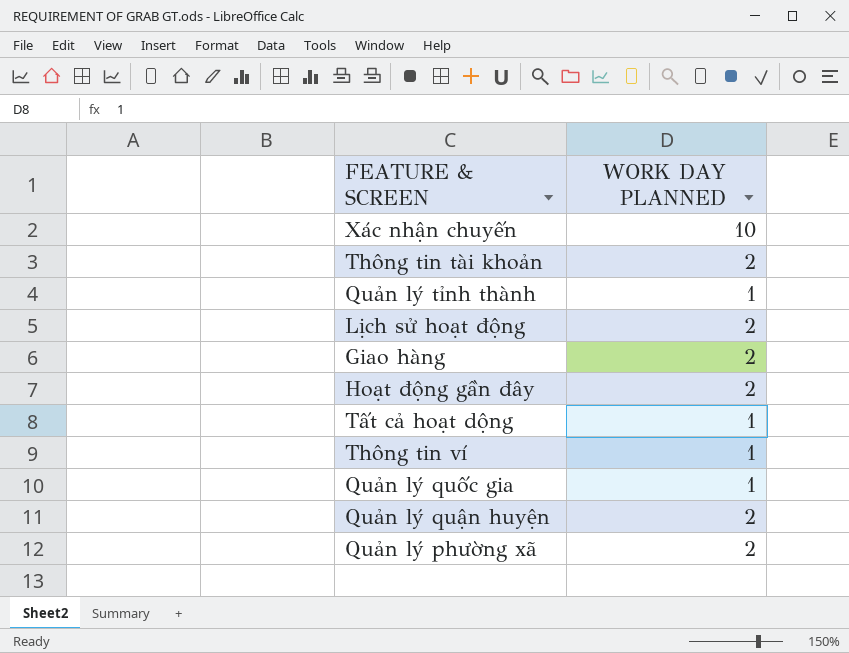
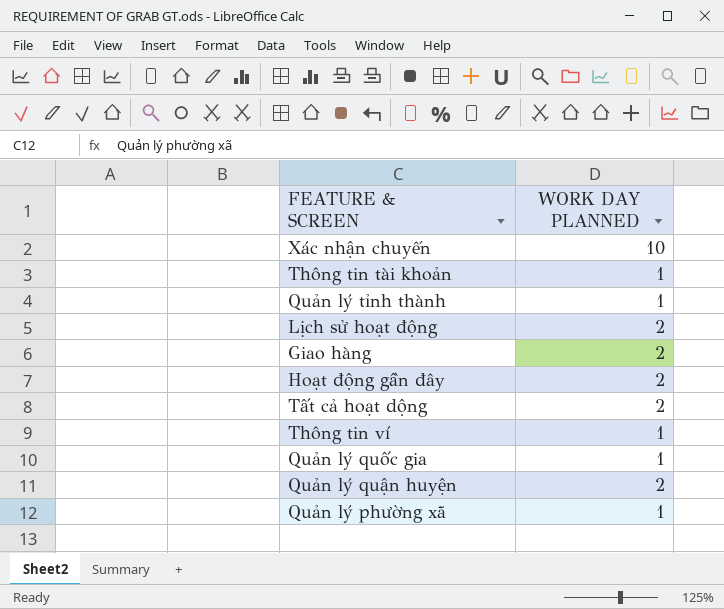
Thông tin tài khoản | WORK DAY PLANNED: 2 -> 1
Tất cả hoạt dộng | WORK DAY PLANNED: 1 -> 2
Quản lý phường xã | WORK DAY PLANNED: 2 -> 1

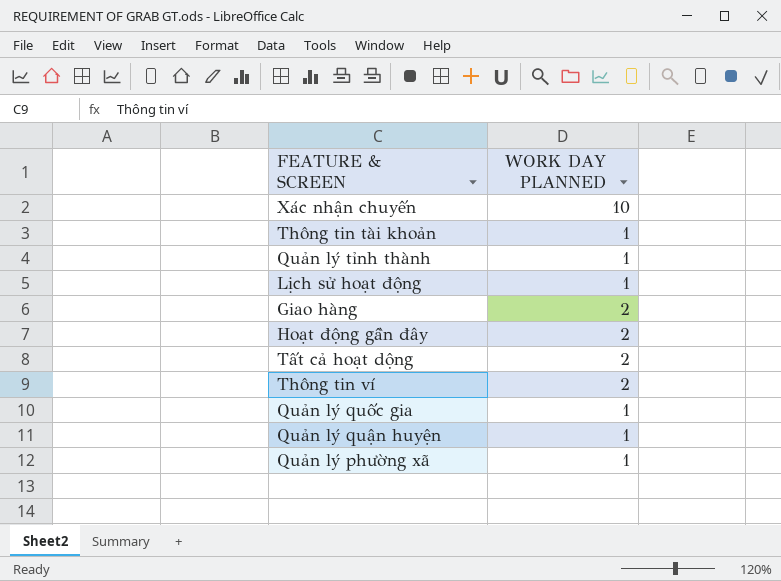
Lịch sử hoạt động | WORK DAY PLANNED: 2 -> 1
Thông tin ví | WORK DAY PLANNED: 1 -> 2
Quản lý quận huyện | WORK DAY PLANNED: 2 -> 1

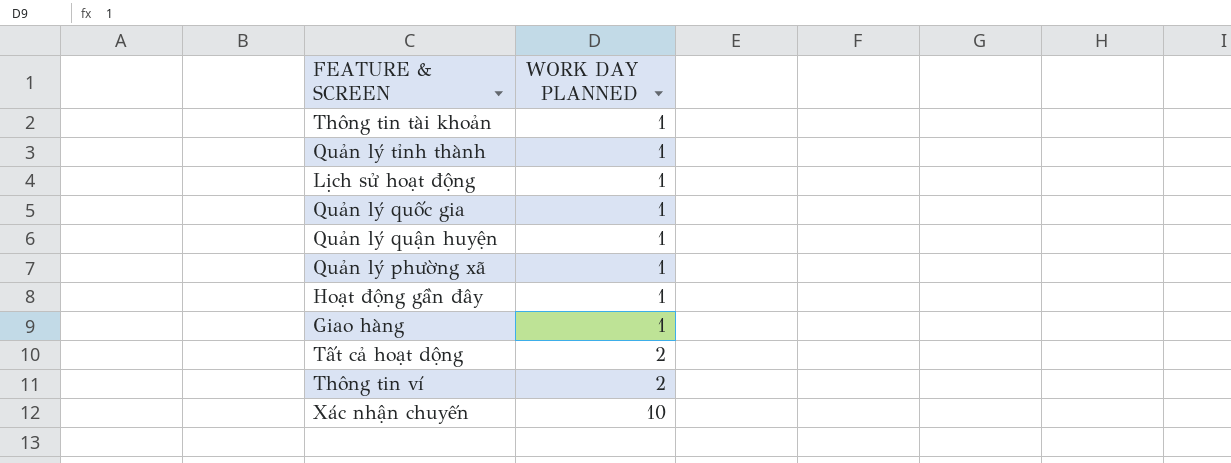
row order: none -> WORK DAY PLANNED ascending
Hoạt động gần đây | WORK DAY PLANNED: 2 -> 1
Giao hàng | WORK DAY PLANNED: 2 -> 1

